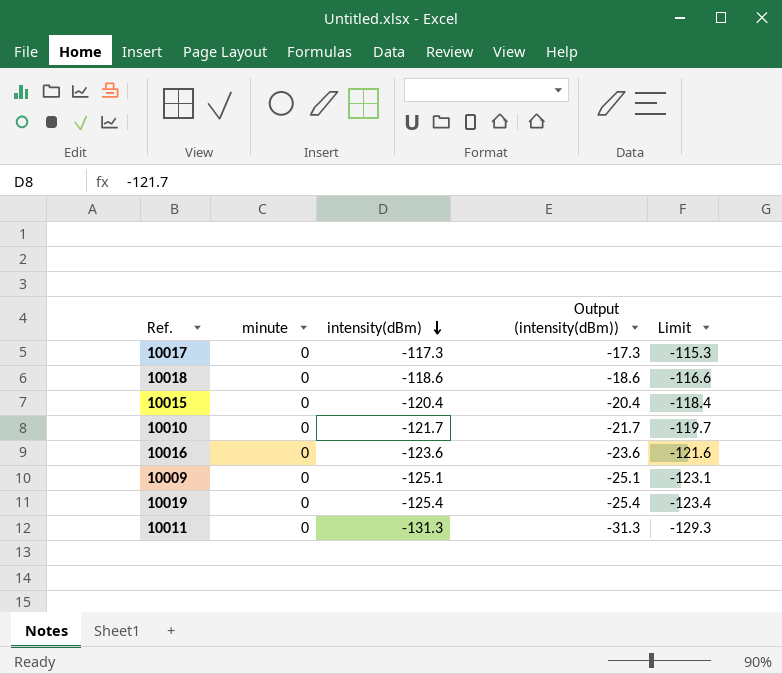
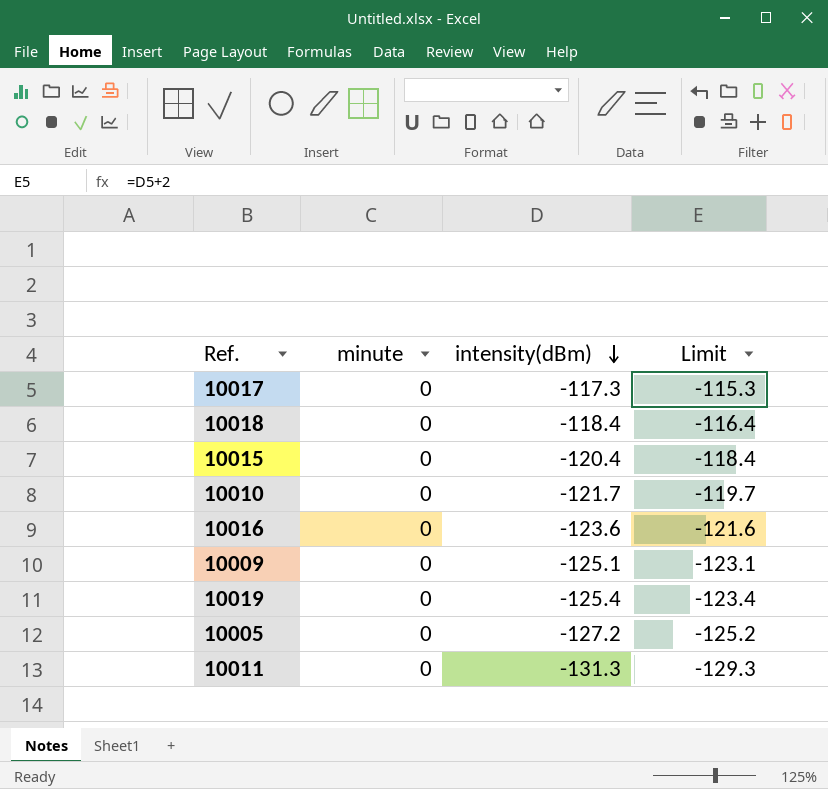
column Output (intensity(dBm)) | formula: [intensity(dBm)] + 100 -> none
10018 | intensity(dBm): -118.6 -> -118.4
10018 | Limit: -116.6 -> -116.4
row 10005: none -> 0 | -127.2 | -125.2

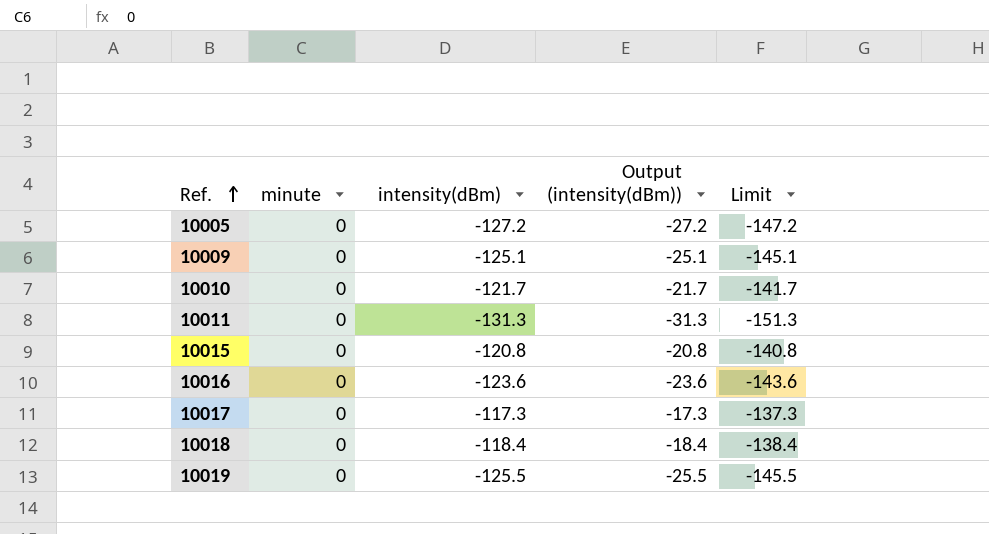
row order: intensity(dBm) descending -> Ref. ascending
column Output (intensity(dBm)) | formula: none -> [intensity(dBm)] + 100
column Limit | formula: [intensity(dBm)] + 2 -> [intensity(dBm)] - 20
10015 | intensity(dBm): -120.4 -> -120.8
10019 | intensity(dBm): -125.4 -> -125.5

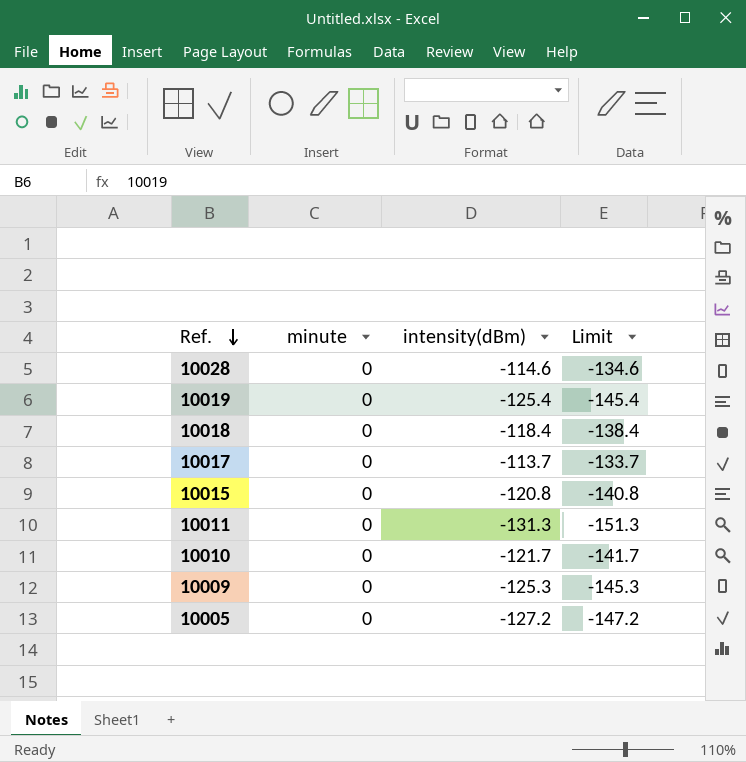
row order: Ref. ascending -> Ref. descending
column Output (intensity(dBm)) | formula: [intensity(dBm)] + 100 -> none
row 10016: 0 | -123.6 | -23.6 | -143.6 -> none
row 10028: none -> 0 | -114.6 | -134.6
10019 | intensity(dBm): -125.5 -> -125.4
10019 | Limit: -145.5 -> -145.4
10017 | intensity(dBm): -117.3 -> -113.7
10017 | Limit: -137.3 -> -133.7
10009 | intensity(dBm): -125.1 -> -125.3
10009 | Limit: -145.1 -> -145.3

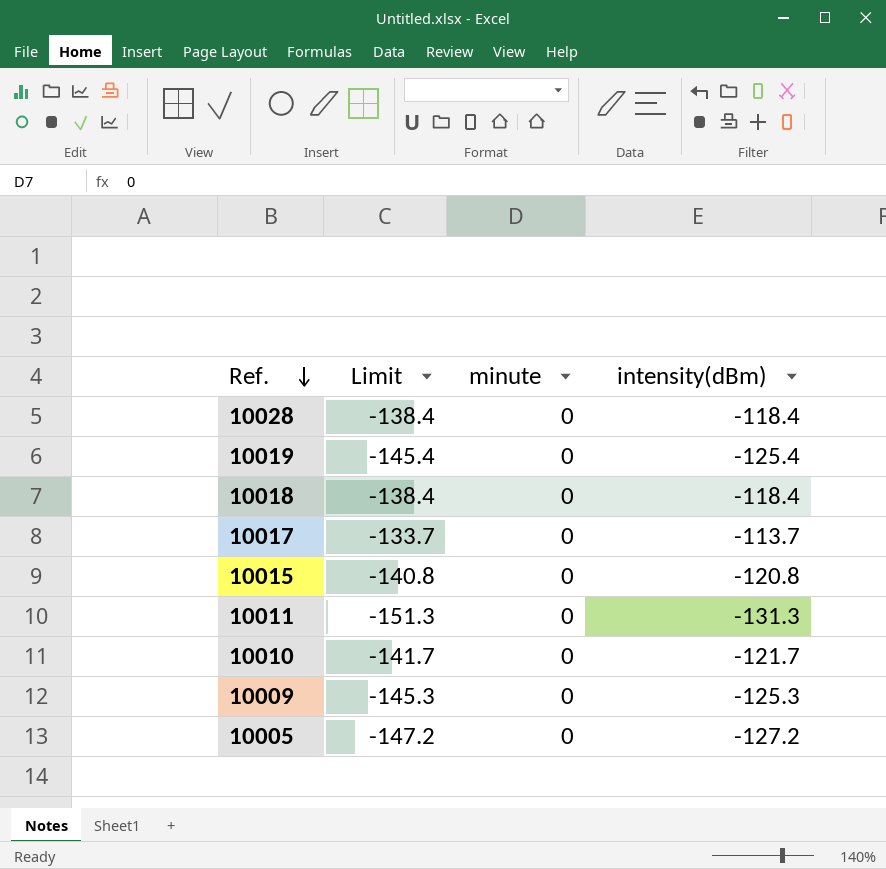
column Limit | position: 4 -> 2
10028 | Limit: -134.6 -> -138.4
10028 | intensity(dBm): -114.6 -> -118.4

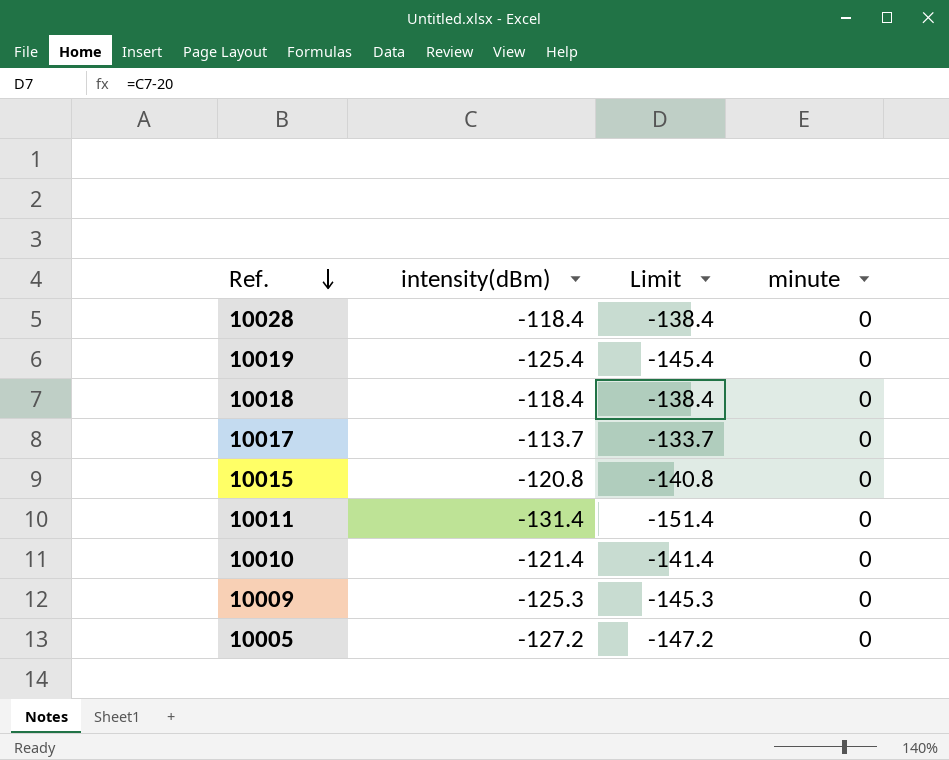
column intensity(dBm) | position: 4 -> 2
10011 | intensity(dBm): -131.3 -> -131.4
10011 | Limit: -151.3 -> -151.4
10010 | intensity(dBm): -121.7 -> -121.4
10010 | Limit: -141.7 -> -141.4

